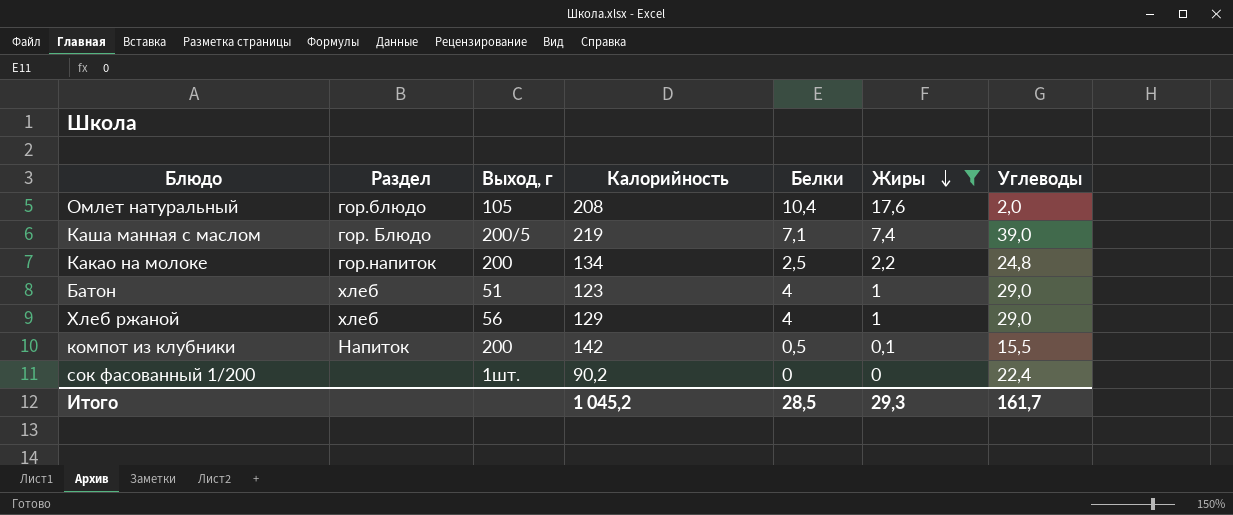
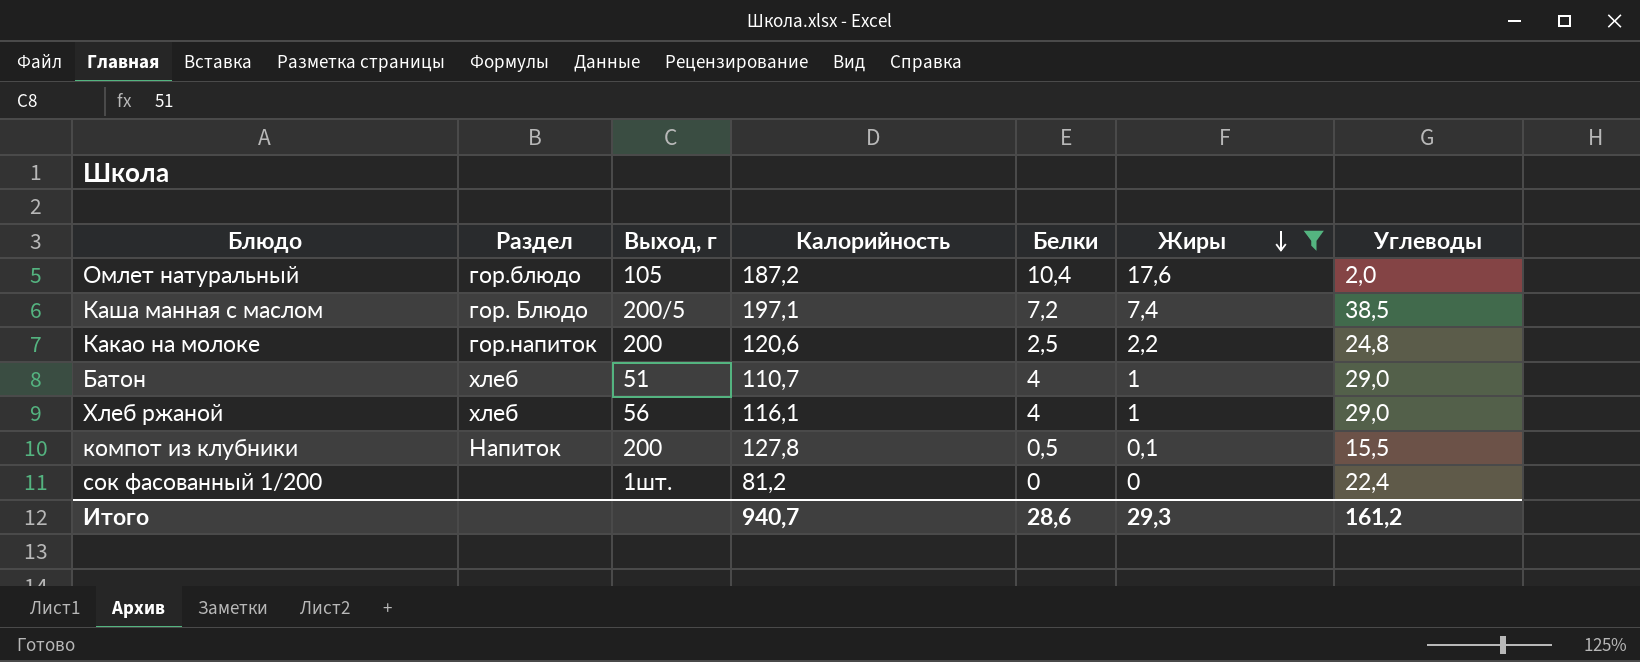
Омлет натуральный | Калорийность: 208 -> 187,2
Каша манная с маслом | Калорийность: 219 -> 197,1
Каша манная с маслом | Белки: 7,1 -> 7,2
Каша манная с маслом | Углеводы: 39,0 -> 38,5
Какао на молоке | Калорийность: 134 -> 120,6
Батон | Калорийность: 123 -> 110,7
Хлеб ржаной | Калорийность: 129 -> 116,1
компот из клубники | Калорийность: 142 -> 127,8
сок фасованный 1/200 | Калорийность: 90,2 -> 81,2
Итого | Калорийность: 1 045,2 -> 940,7
Итого | Белки: 28,5 -> 28,6
Итого | Углеводы: 161,7 -> 161,2

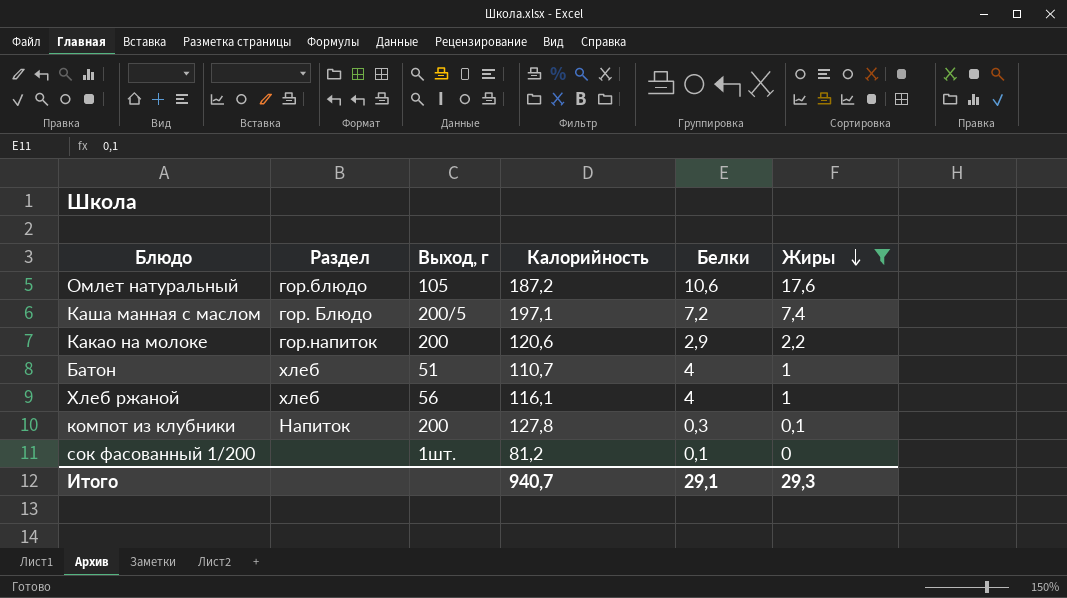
column Углеводы | position: 7 -> none
Омлет натуральный | Белки: 10,4 -> 10,6
Какао на молоке | Белки: 2,5 -> 2,9
компот из клубники | Белки: 0,5 -> 0,3
сок фасованный 1/200 | Белки: 0 -> 0,1
Итого | Белки: 28,6 -> 29,1

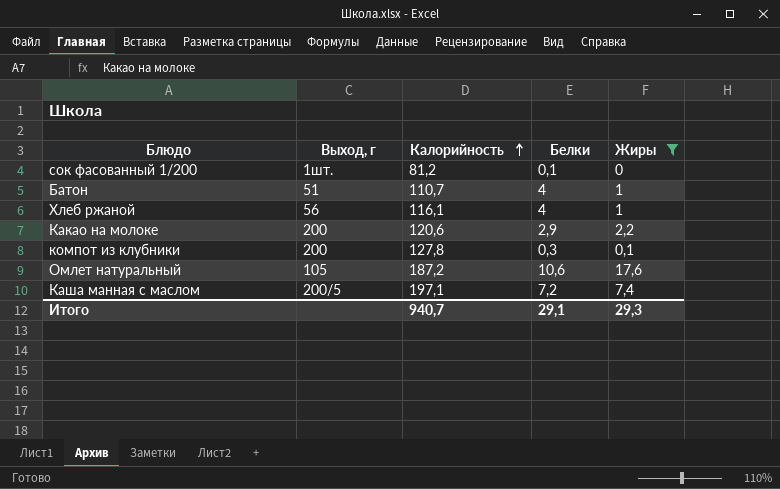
row order: Жиры descending -> Калорийность ascending
column Раздел | position: 2 -> none

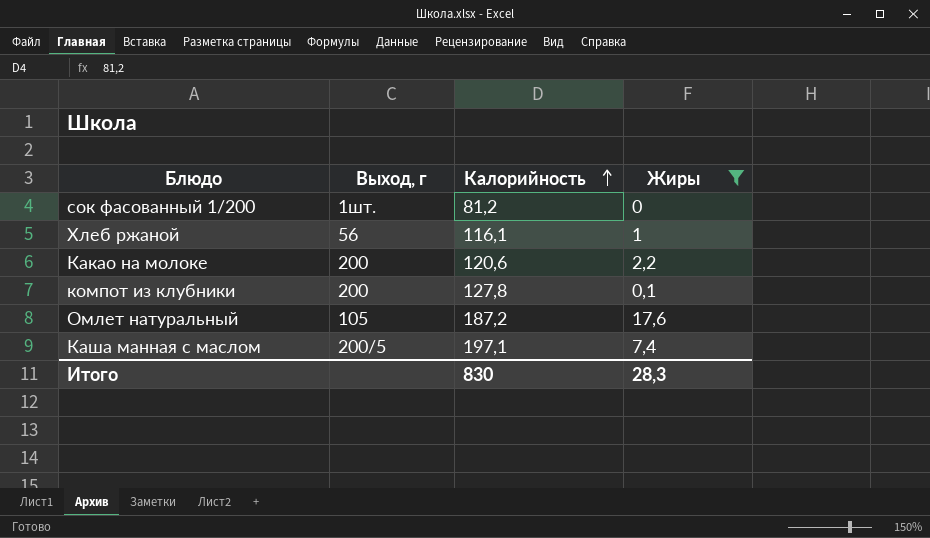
column Белки | position: 4 -> none
row Батон: 51 | 110,7 | 4 | 1 -> none
Итого | Калорийность: 940,7 -> 830
Итого | Жиры: 29,3 -> 28,3

